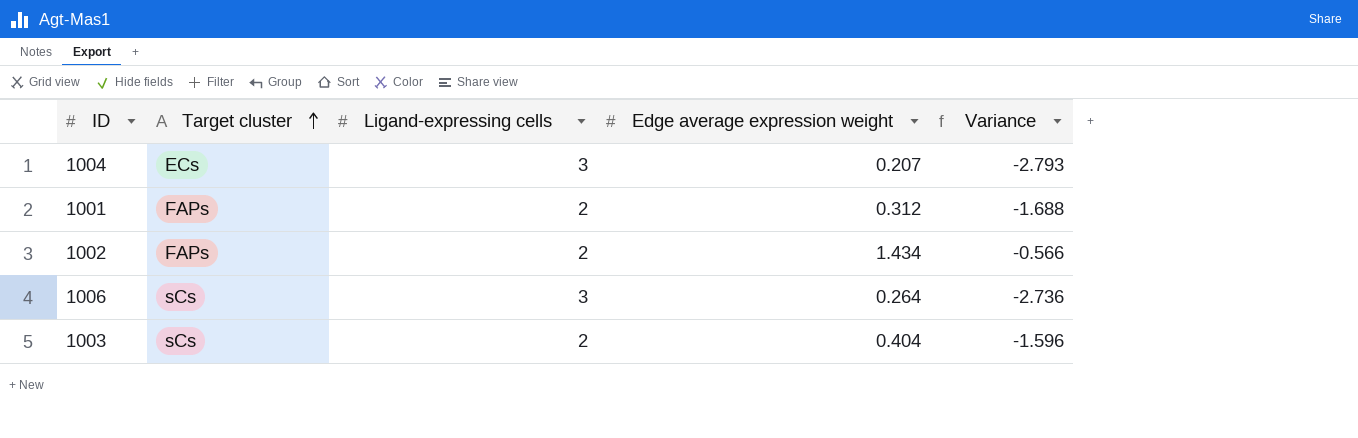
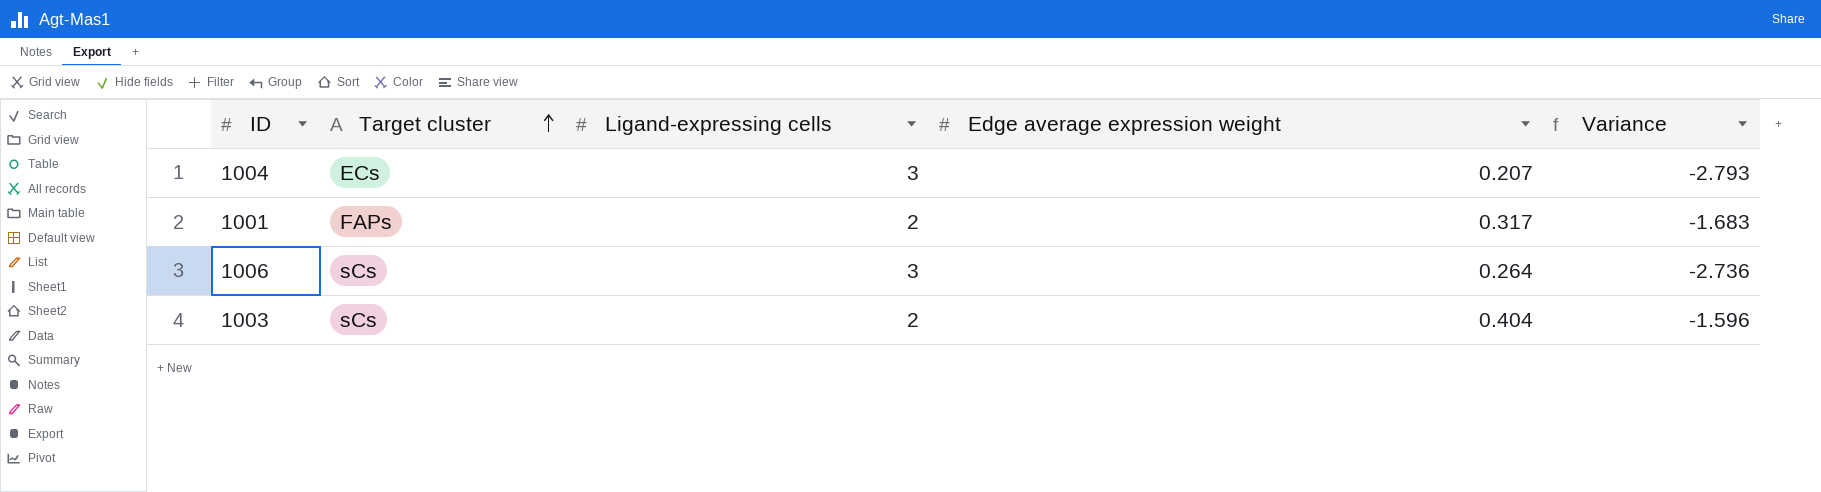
row 1002: FAPs | 2 | 1.434 | -0.566 -> none
1001 | Edge average expression weight: 0.312 -> 0.317
1001 | Variance: -1.688 -> -1.683

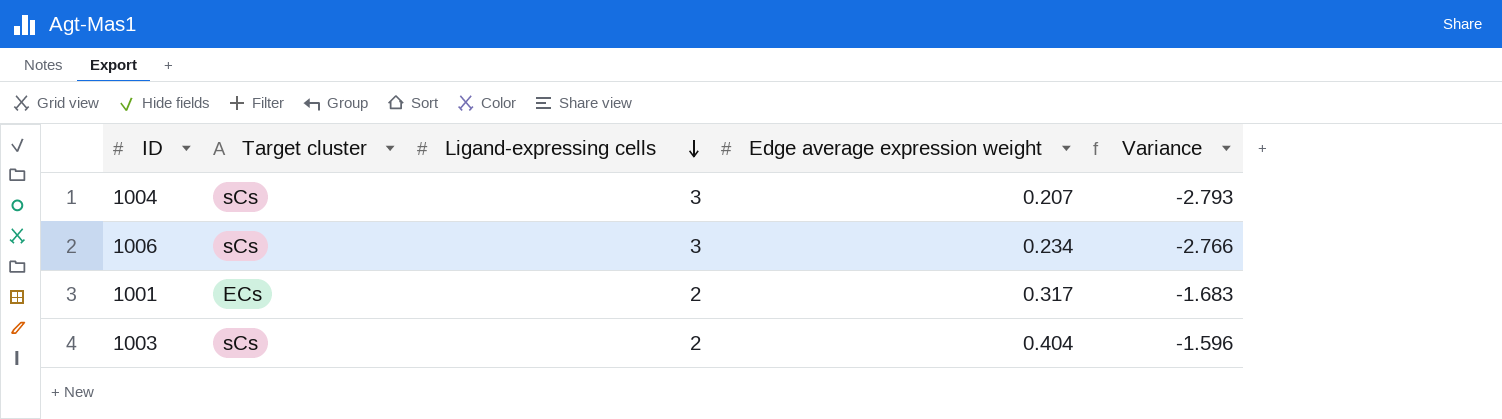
row order: Target cluster ascending -> Ligand-expressing cells descending
1004 | Target cluster: ECs -> sCs
1006 | Edge average expression weight: 0.264 -> 0.234
1006 | Variance: -2.736 -> -2.766
1001 | Target cluster: FAPs -> ECs

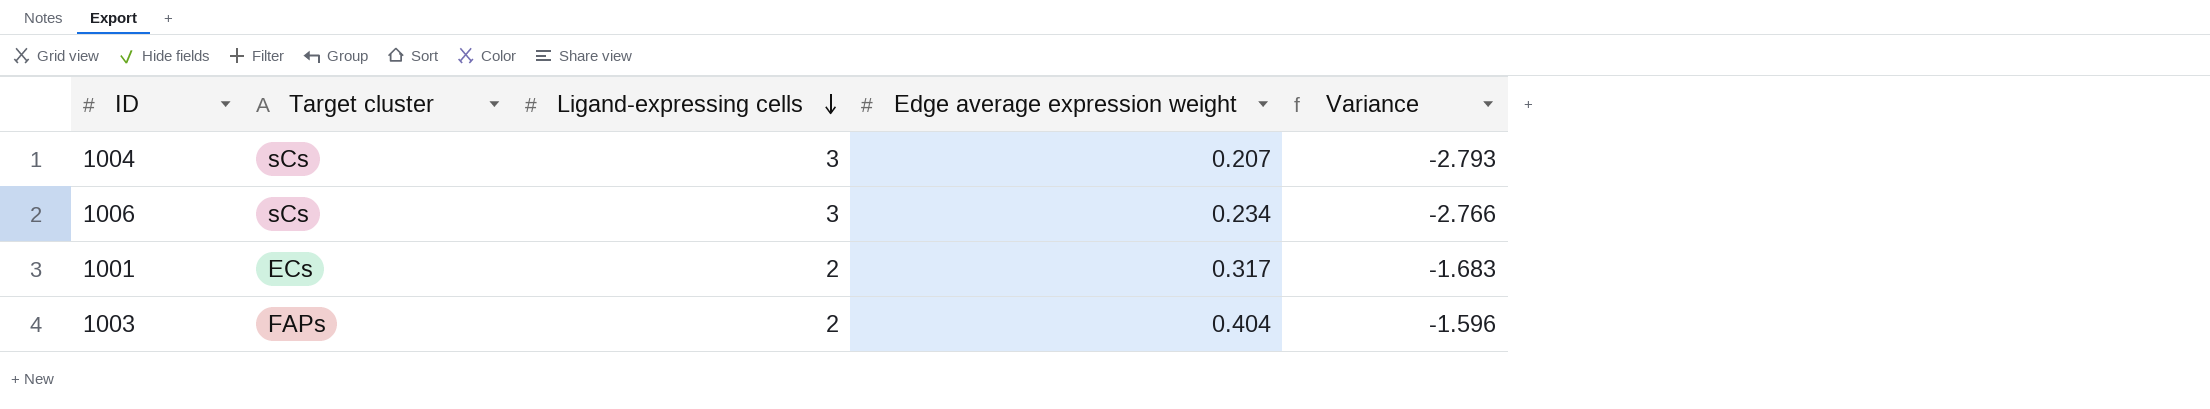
1003 | Target cluster: sCs -> FAPs

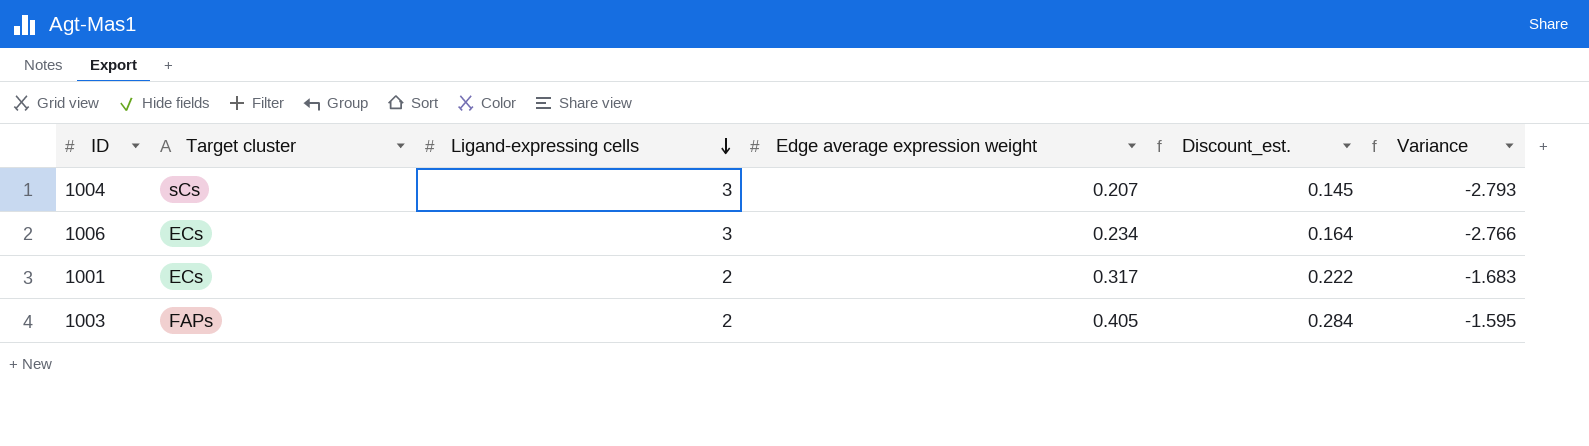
column Discount_est. | formula: none -> [Edge average expression weight] * 0.7
1006 | Target cluster: sCs -> ECs
1003 | Edge average expression weight: 0.404 -> 0.405
1003 | Variance: -1.596 -> -1.595

